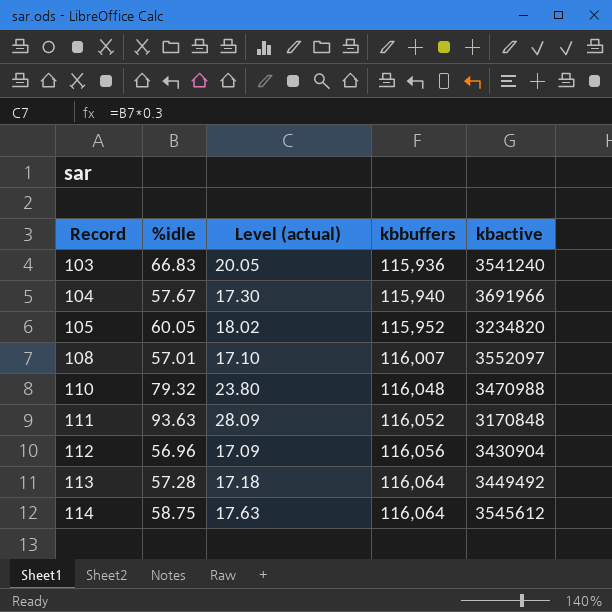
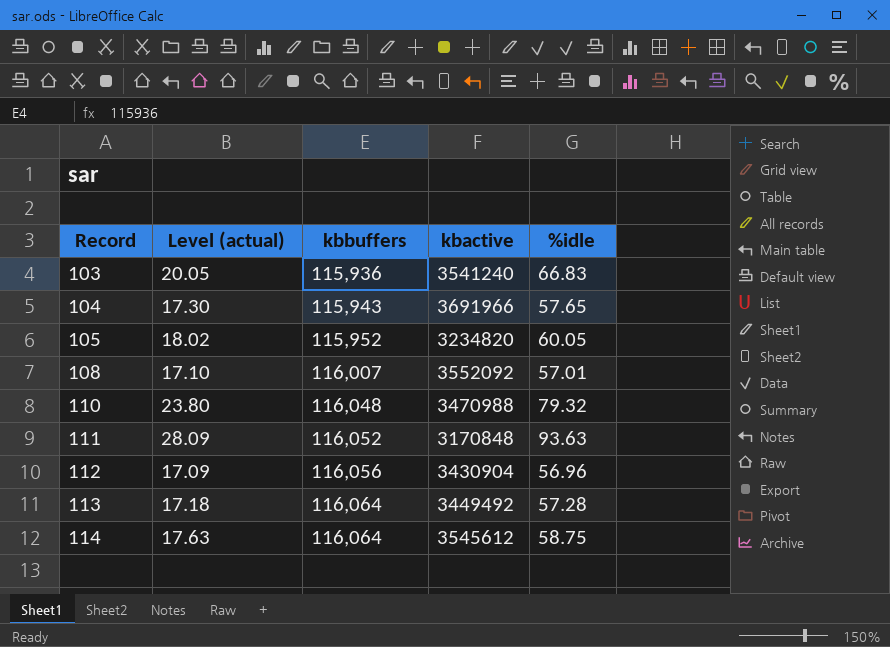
column %idle | position: 2 -> 5
104 | kbbuffers: 115,940 -> 115,943
104 | %idle: 57.67 -> 57.65
108 | kbactive: 3552097 -> 3552092

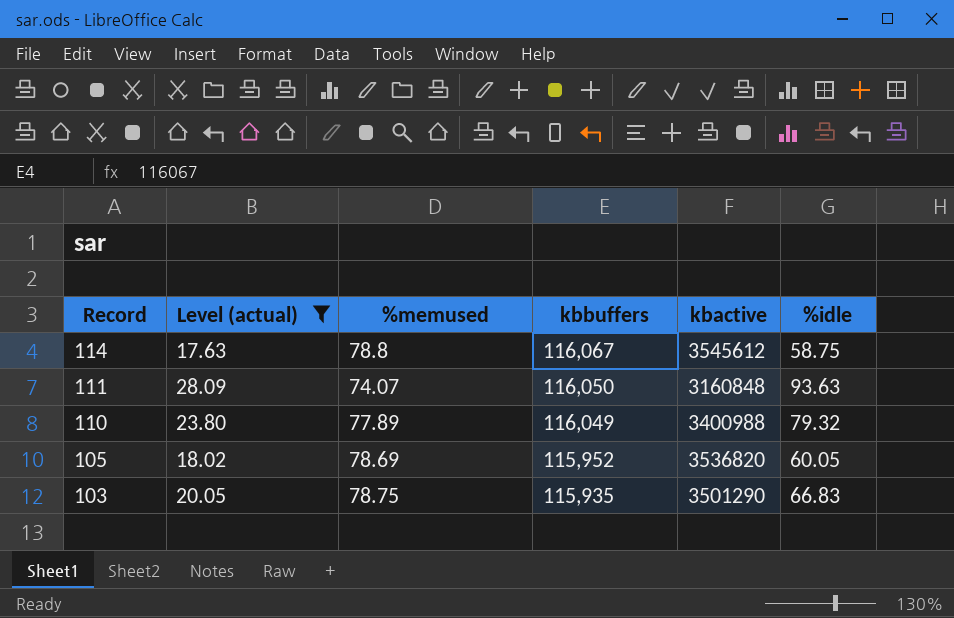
filter: none -> Level (actual) >= 17.63
row order: Record ascending -> Record descending
column %memused | position: none -> 3
114 | kbbuffers: 116,064 -> 116,067
111 | kbbuffers: 116,052 -> 116,050
111 | kbactive: 3170848 -> 3160848
110 | kbbuffers: 116,048 -> 116,049
110 | kbactive: 3470988 -> 3400988
105 | kbactive: 3234820 -> 3536820
103 | kbbuffers: 115,936 -> 115,935
103 | kbactive: 3541240 -> 3501290

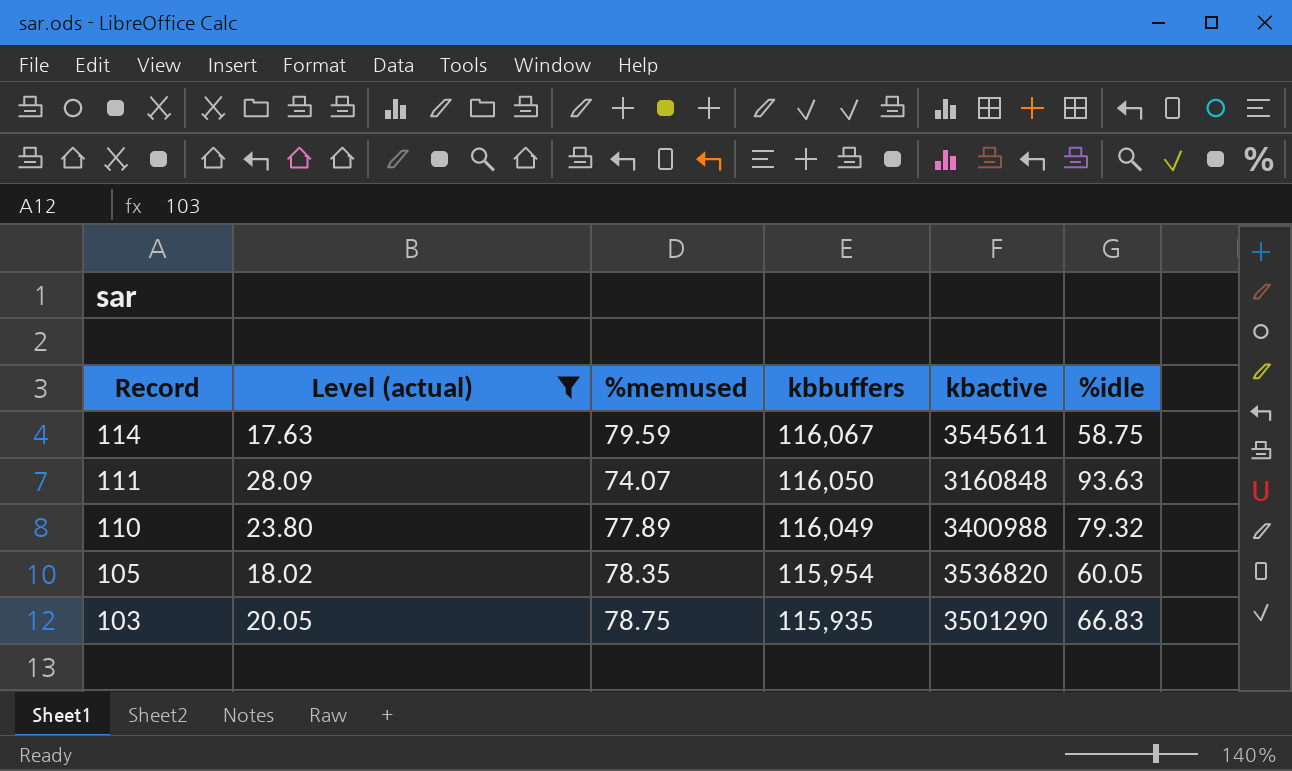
114 | %memused: 78.8 -> 79.59
114 | kbactive: 3545612 -> 3545611
105 | %memused: 78.69 -> 78.35
105 | kbbuffers: 115,952 -> 115,954

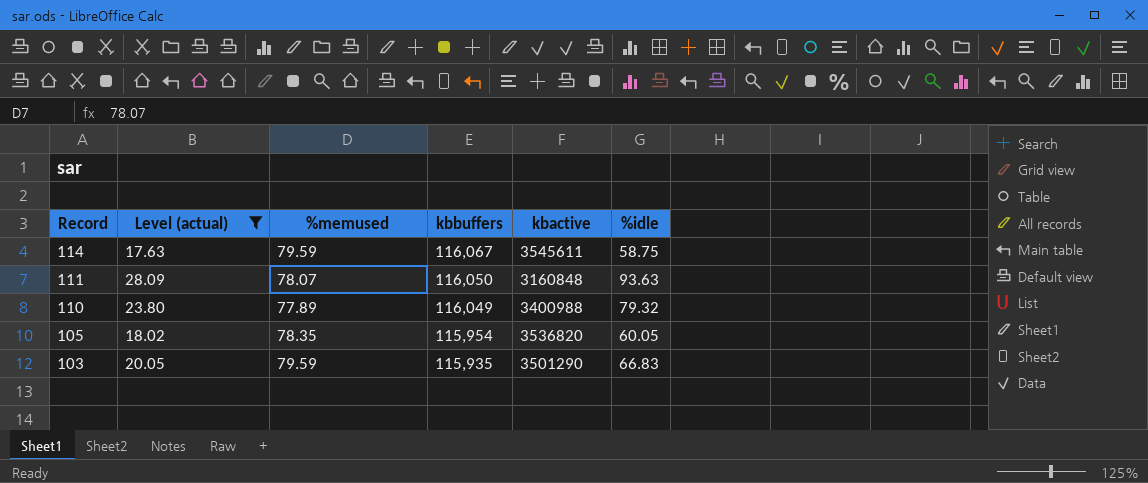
111 | %memused: 74.07 -> 78.07
103 | %memused: 78.75 -> 79.59

